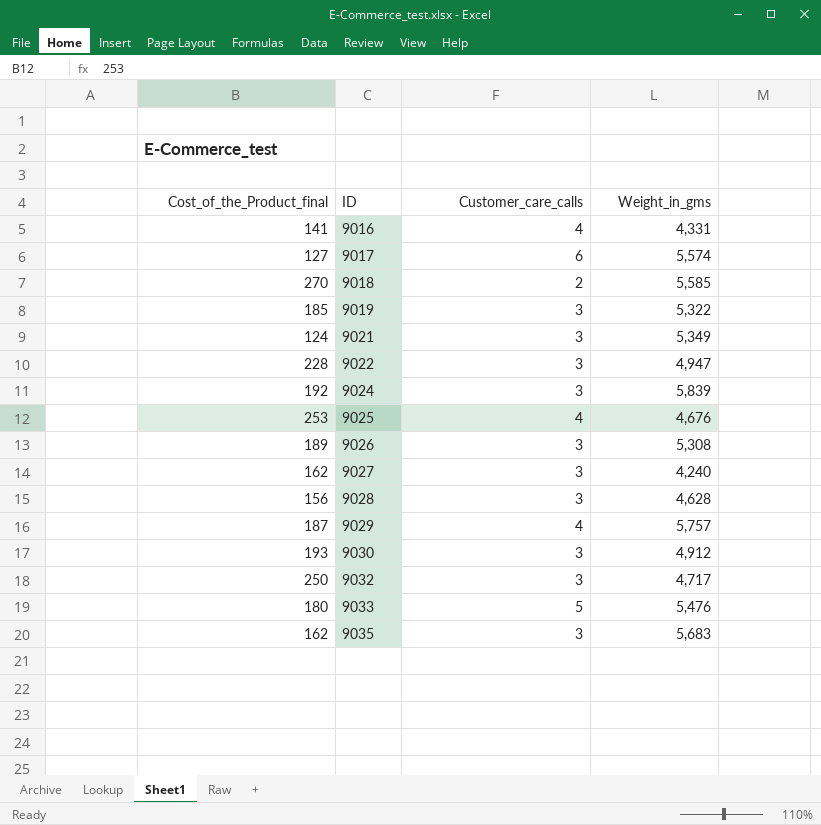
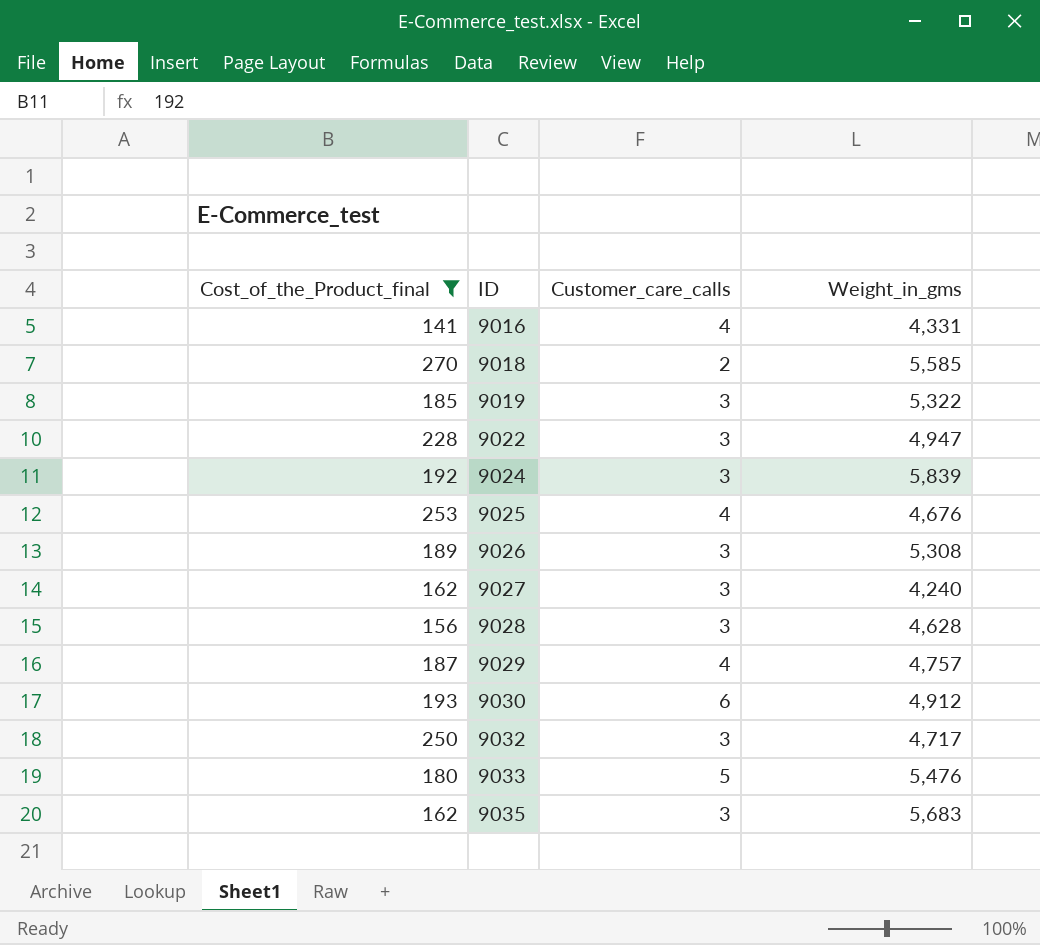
filter: none -> Cost_of_the_Product_final >= 141
9029 | Weight_in_gms: 5,757 -> 4,757
9030 | Customer_care_calls: 3 -> 6

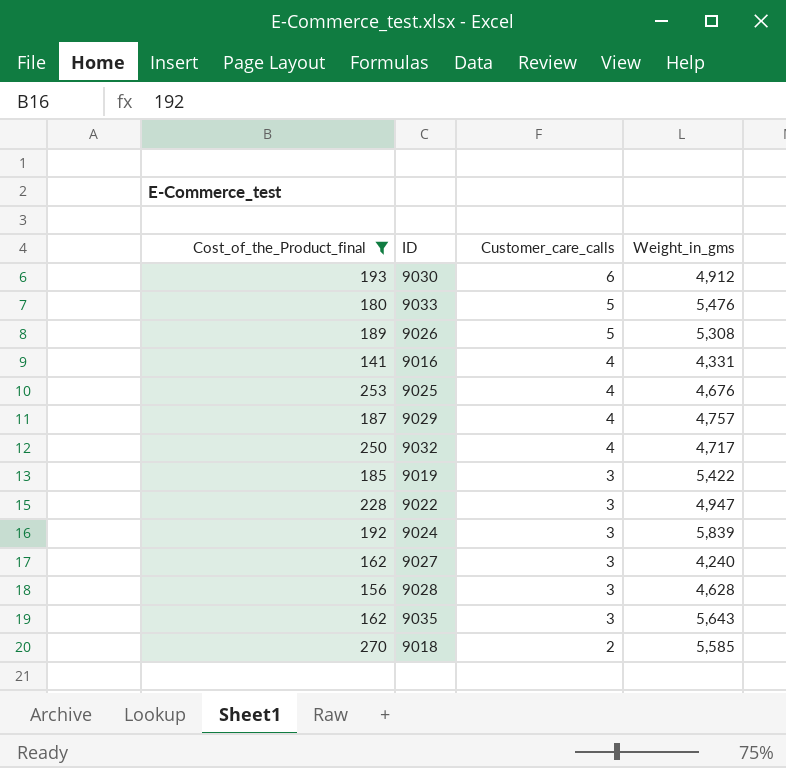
row order: ID ascending -> Customer_care_calls descending
9026 | Customer_care_calls: 3 -> 5
9032 | Customer_care_calls: 3 -> 4
9019 | Weight_in_gms: 5,322 -> 5,422
9035 | Weight_in_gms: 5,683 -> 5,643

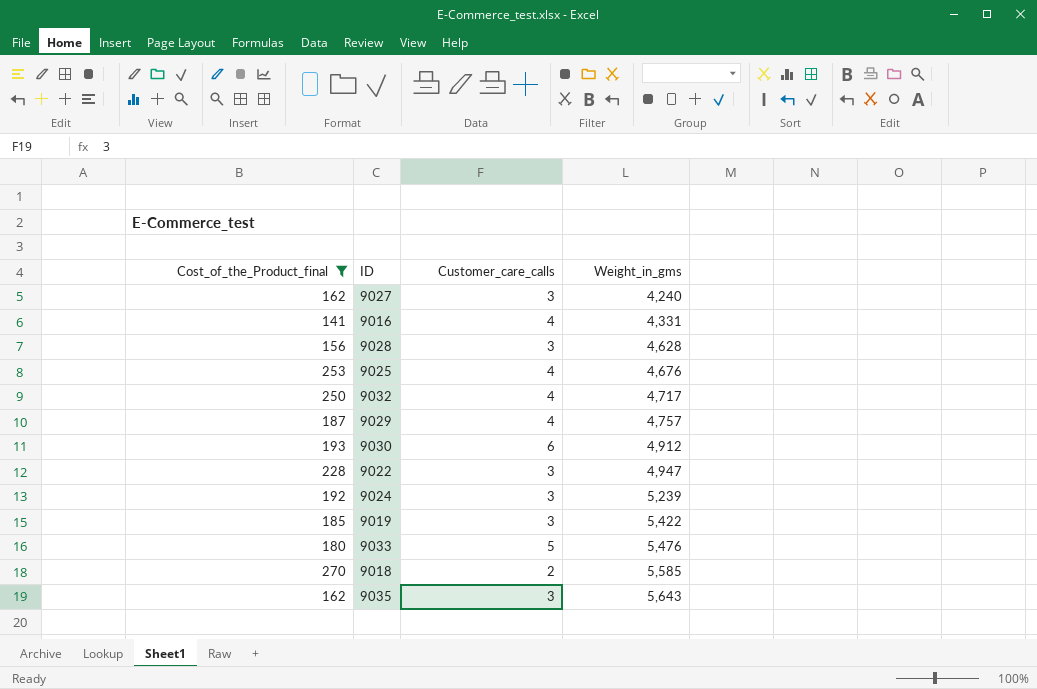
row order: Customer_care_calls descending -> Weight_in_gms ascending
row 9026: 189 | 5 | 5,308 -> none
9024 | Weight_in_gms: 5,839 -> 5,239

